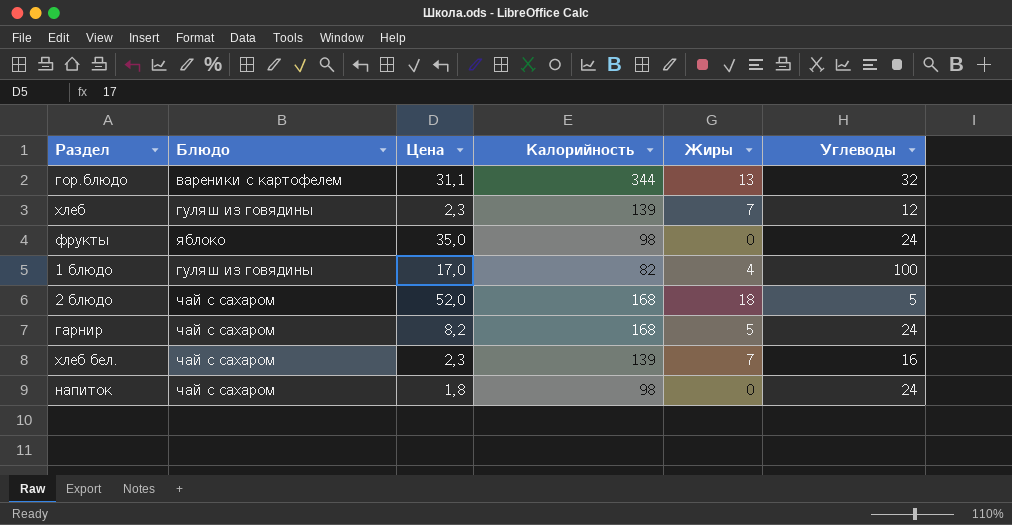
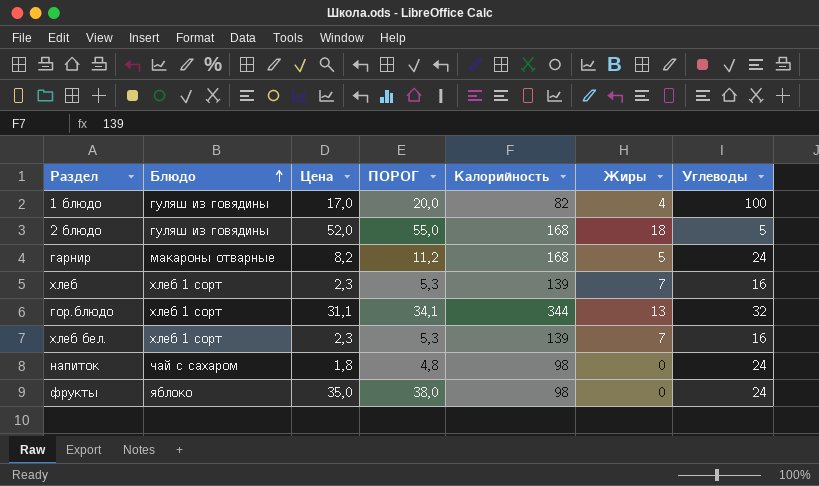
row order: none -> Блюдо ascending
column ПОРОГ | formula: none -> [Цена] + 3
2 блюдо | Блюдо: чай с сахаром -> гуляш из говядины
гарнир | Блюдо: чай с сахаром -> макароны отварные
хлеб | Блюдо: гуляш из говядины -> хлеб 1 сорт
хлеб | Углеводы: 12 -> 16
гор.блюдо | Блюдо: вареники с картофелем -> хлеб 1 сорт
хлеб бел. | Блюдо: чай с сахаром -> хлеб 1 сорт

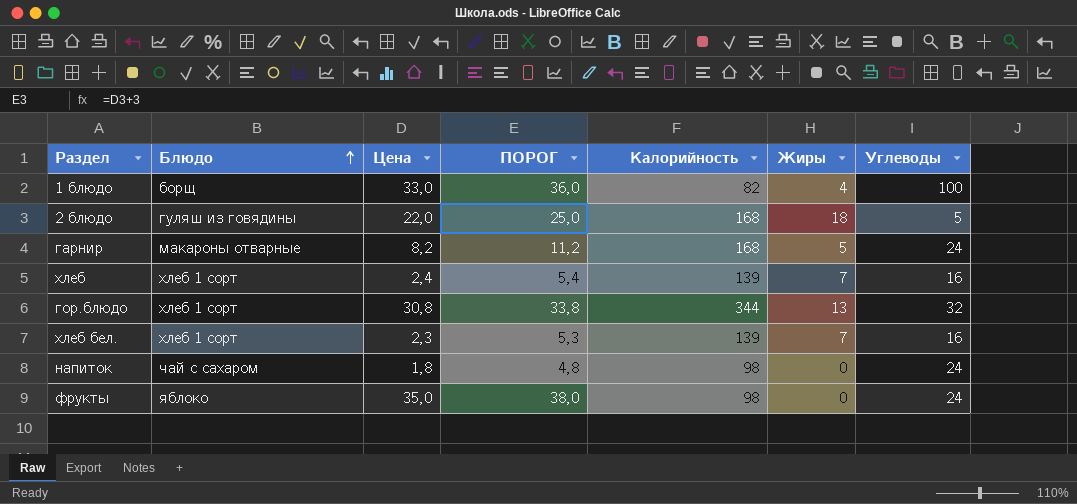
1 блюдо | Блюдо: гуляш из говядины -> борщ
1 блюдо | Цена: 17,0 -> 33,0
1 блюдо | ПОРОГ: 20,0 -> 36,0
2 блюдо | Цена: 52,0 -> 22,0
2 блюдо | ПОРОГ: 55,0 -> 25,0
хлеб | Цена: 2,3 -> 2,4
хлеб | ПОРОГ: 5,3 -> 5,4
гор.блюдо | Цена: 31,1 -> 30,8
гор.блюдо | ПОРОГ: 34,1 -> 33,8

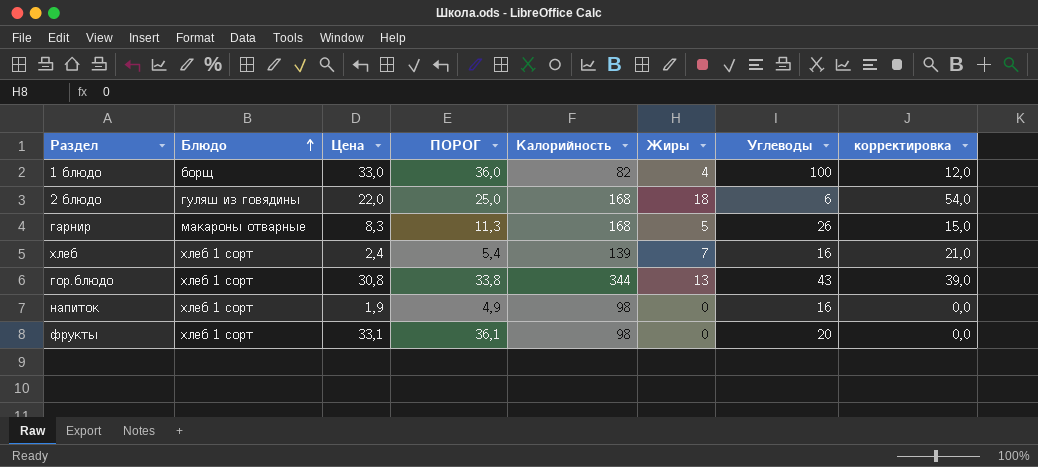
column корректировка | formula: none -> [Жиры] * 3
row хлеб бел.: хлеб 1 сорт | 2,3 | 5,3 | 139 | 7 | 16 -> none
2 блюдо | Углеводы: 5 -> 6
гарнир | Цена: 8,2 -> 8,3
гарнир | ПОРОГ: 11,2 -> 11,3
гарнир | Углеводы: 24 -> 26
гор.блюдо | Углеводы: 32 -> 43
напиток | Блюдо: чай с сахаром -> хлеб 1 сорт
напиток | Цена: 1,8 -> 1,9
напиток | ПОРОГ: 4,8 -> 4,9
напиток | Углеводы: 24 -> 16
фрукты | Блюдо: яблоко -> хлеб 1 сорт
фрукты | Цена: 35,0 -> 33,1
фрукты | ПОРОГ: 38,0 -> 36,1
фрукты | Углеводы: 24 -> 20

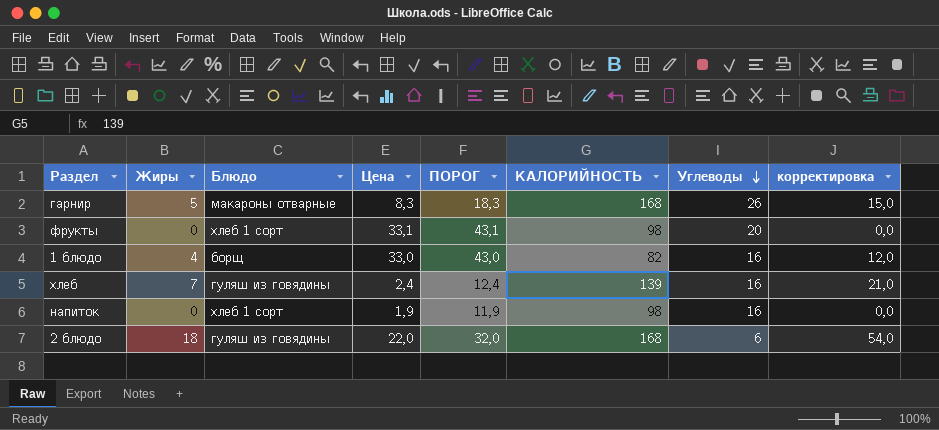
row order: Блюдо ascending -> Углеводы descending
column Жиры | position: 6 -> 2
column ПОРОГ | formula: [Цена] + 3 -> [Цена] + 10
column name: Калорийность -> КАЛОРИЙНОСТЬ
row гор.блюдо: хлеб 1 сорт | 30,8 | 33,8 | 344 | 13 | 43 | 39,0 -> none
1 блюдо | Углеводы: 100 -> 16
хлеб | Блюдо: хлеб 1 сорт -> гуляш из говядины

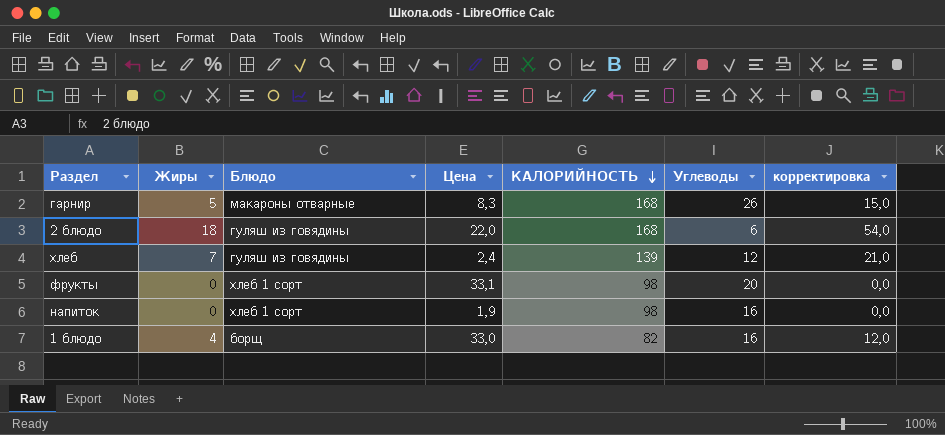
row order: Углеводы descending -> КАЛОРИЙНОСТЬ descending
column ПОРОГ | formula: [Цена] + 10 -> none
хлеб | Углеводы: 16 -> 12

